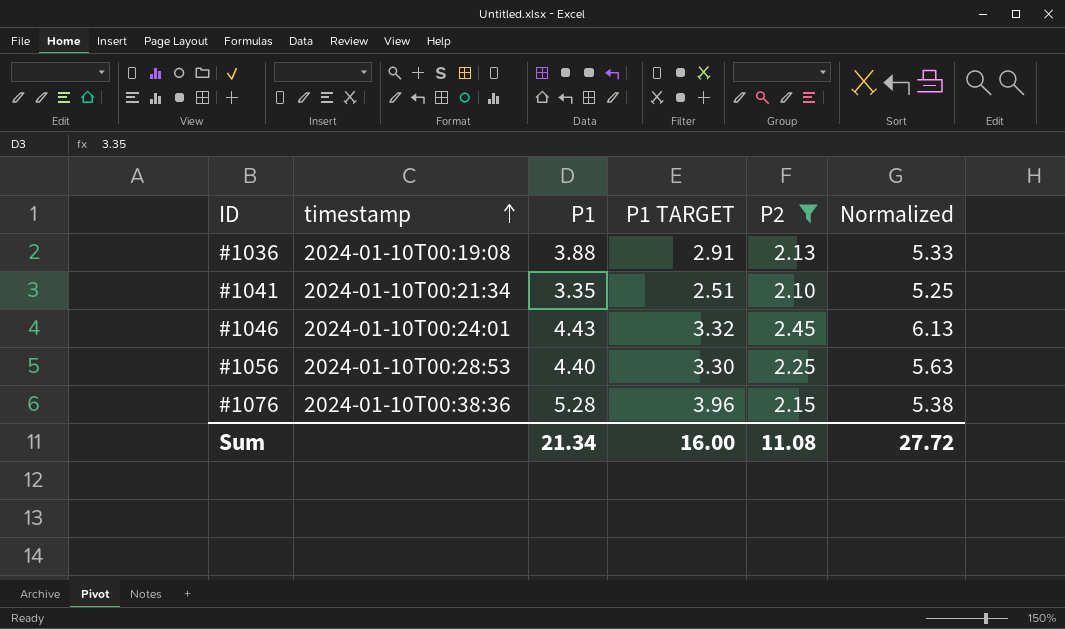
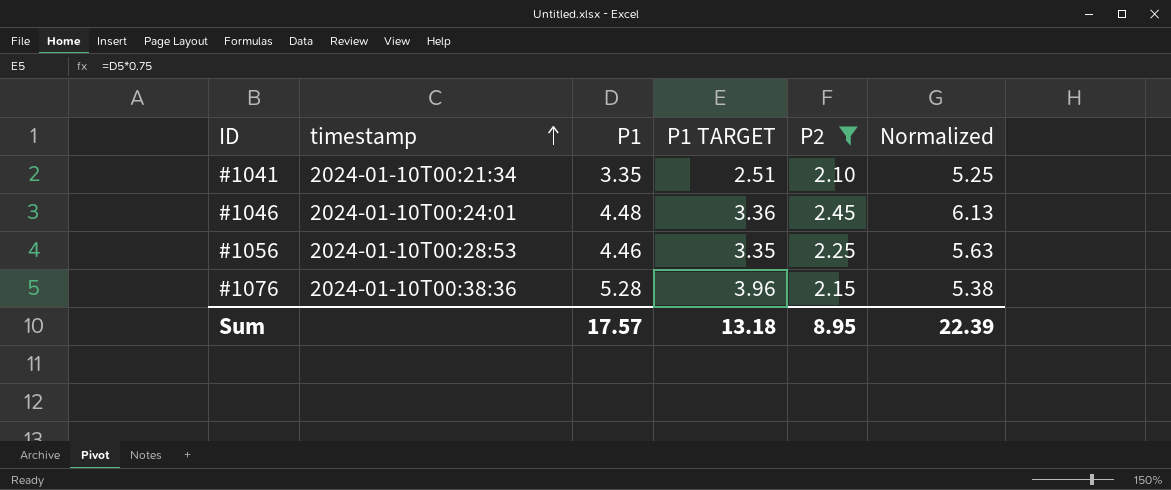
row #1036: 2024-01-10T00:19:08 | 3.88 | 2.91 | 2.13 | 5.33 -> none
#1046 | P1: 4.43 -> 4.48
#1046 | P1 TARGET: 3.32 -> 3.36
#1056 | P1: 4.40 -> 4.46
#1056 | P1 TARGET: 3.30 -> 3.35
Sum | P1: 21.34 -> 17.57
Sum | P1 TARGET: 16.00 -> 13.18
Sum | P2: 11.08 -> 8.95
Sum | Normalized: 27.72 -> 22.39

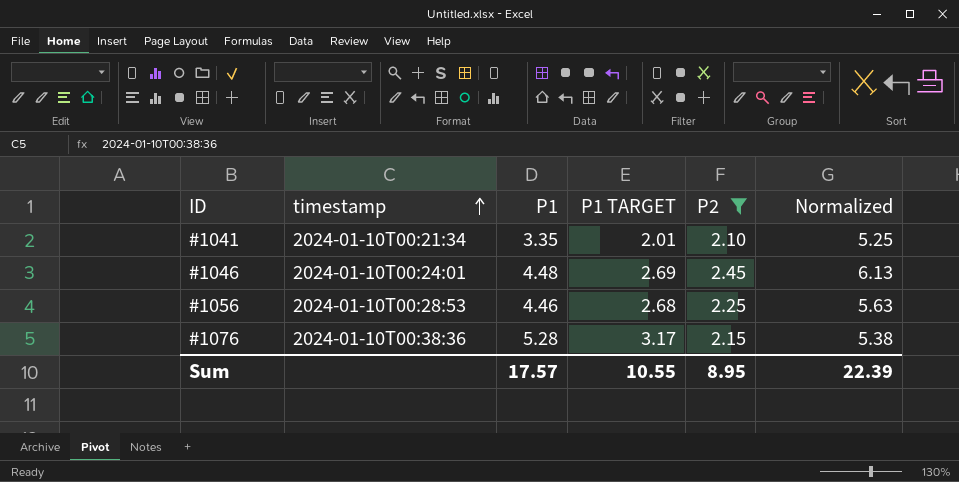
column P1 TARGET | formula: [P1] * 0.75 -> [P1] * 0.6
Sum | P1 TARGET: 13.18 -> 10.55

